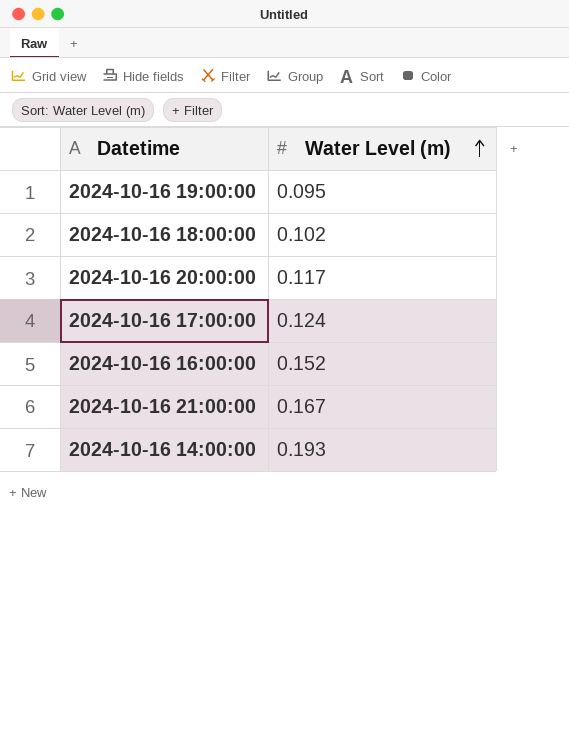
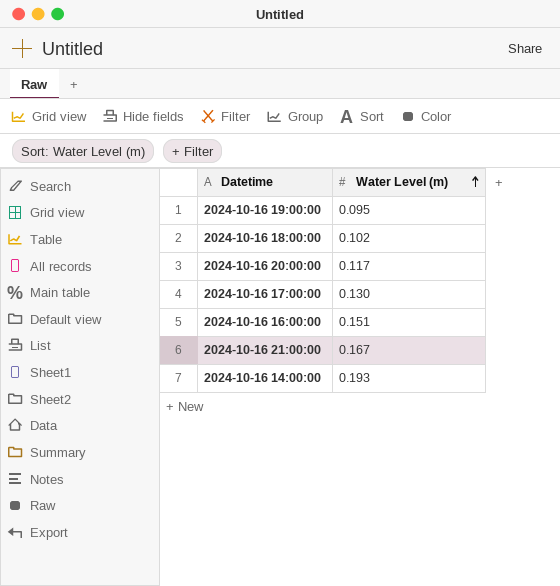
2024-10-16 17:00:00 | Water Level (m): 0.124 -> 0.130
2024-10-16 16:00:00 | Water Level (m): 0.152 -> 0.151

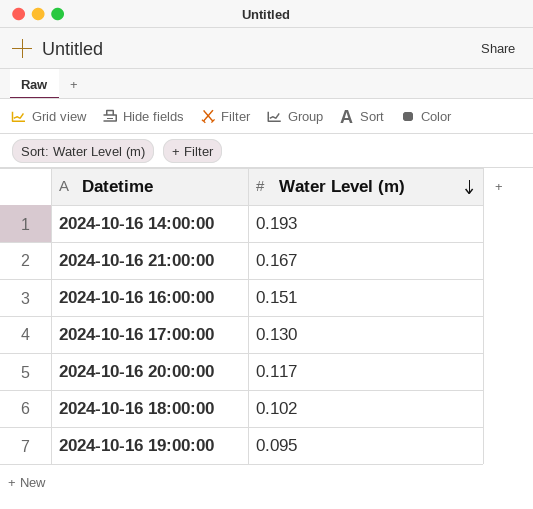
row order: Water Level (m) ascending -> Water Level (m) descending

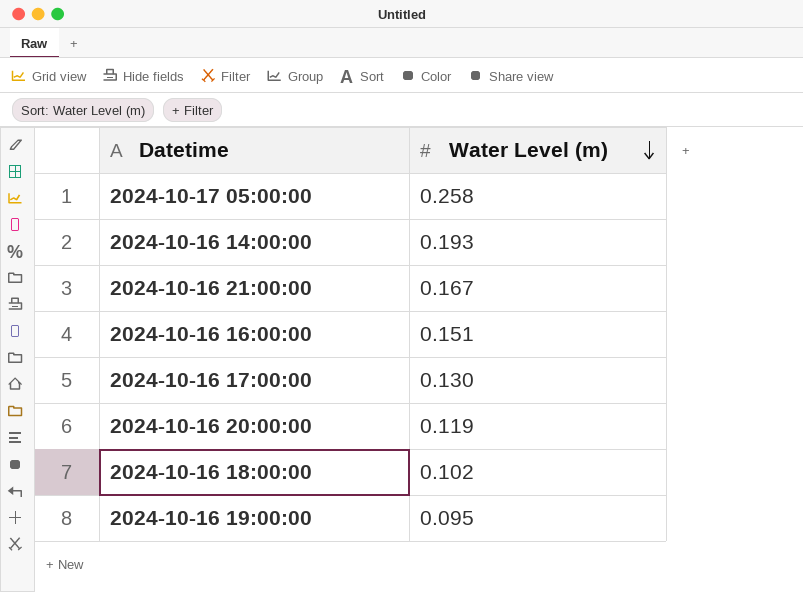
row 2024-10-17 05:00:00: none -> 0.258
2024-10-16 20:00:00 | Water Level (m): 0.117 -> 0.119

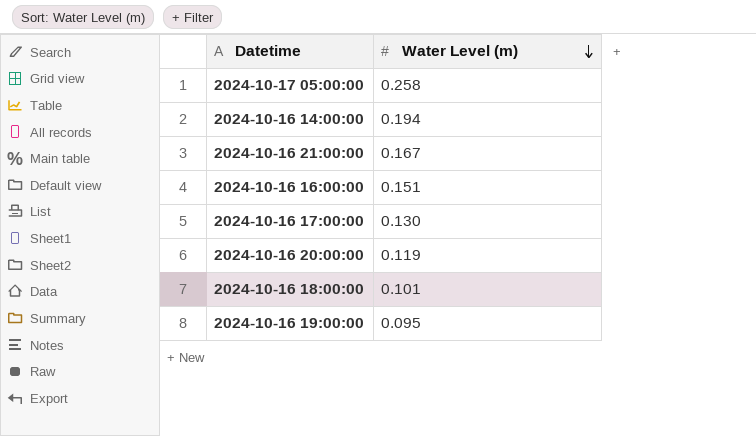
2024-10-16 14:00:00 | Water Level (m): 0.193 -> 0.194
2024-10-16 18:00:00 | Water Level (m): 0.102 -> 0.101

